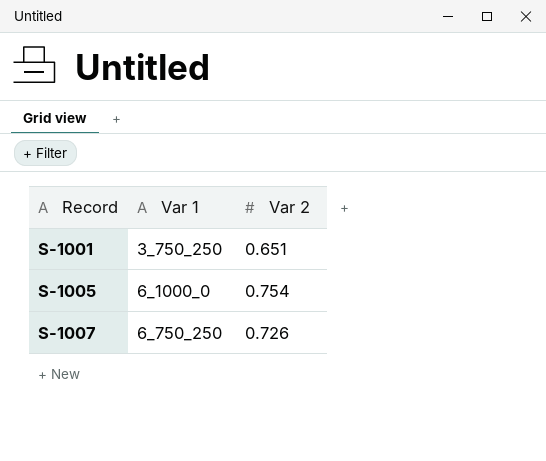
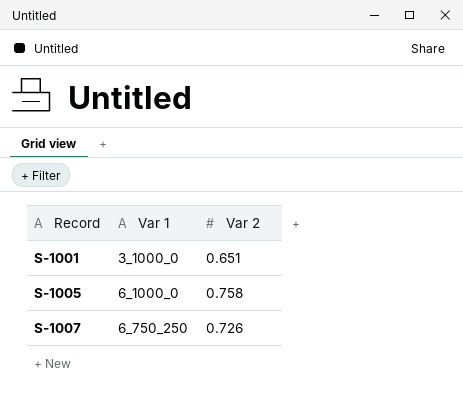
S-1001 | Var 1: 3_750_250 -> 3_1000_0
S-1005 | Var 2: 0.754 -> 0.758

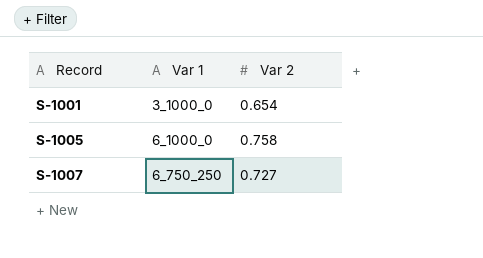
S-1001 | Var 2: 0.651 -> 0.654
S-1007 | Var 2: 0.726 -> 0.727

